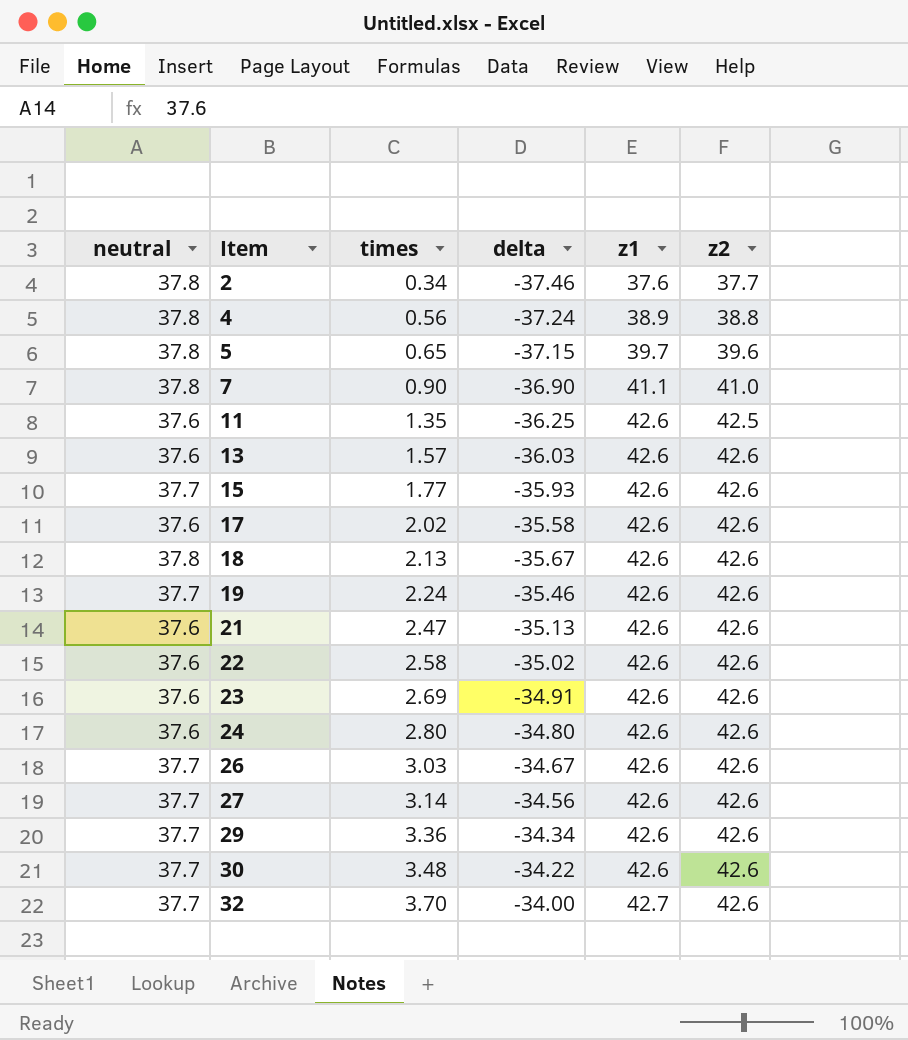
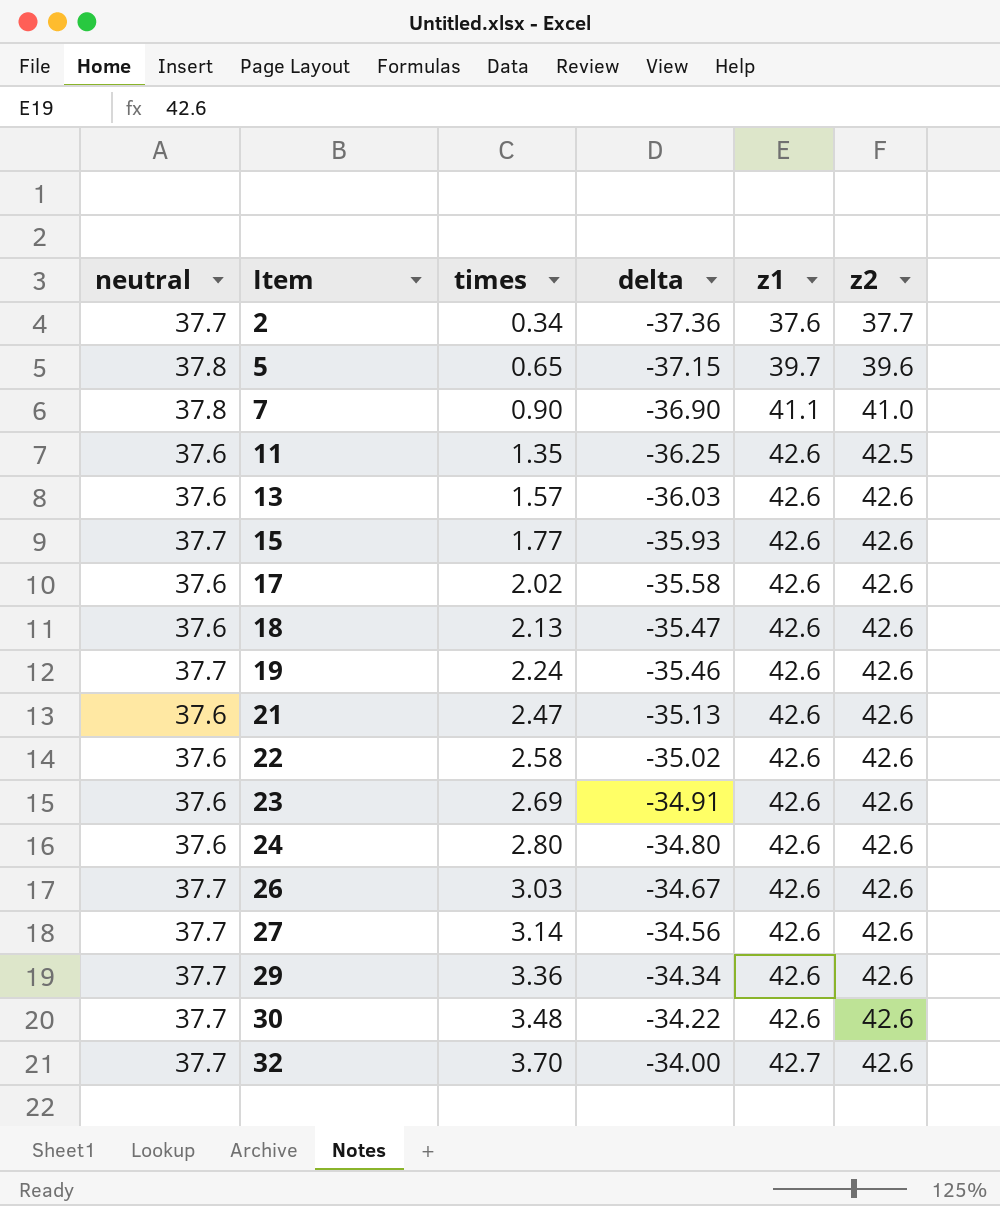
row 4: 37.8 | 0.56 | -37.24 | 38.9 | 38.8 -> none
2 | neutral: 37.8 -> 37.7
2 | delta: -37.46 -> -37.36
18 | neutral: 37.8 -> 37.6
18 | delta: -35.67 -> -35.47

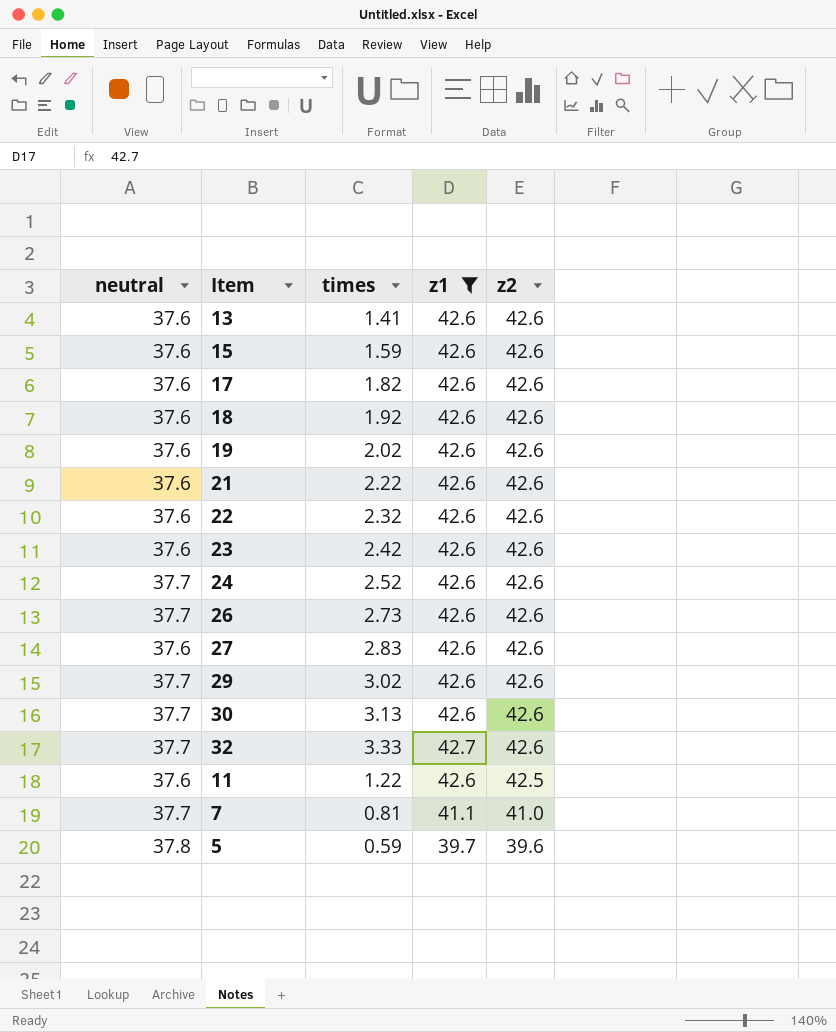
filter: none -> z1 != 37.6
row order: Item ascending -> z2 descending
column delta | formula: [times] - [neutral] -> none
13 | times: 1.57 -> 1.41
15 | neutral: 37.7 -> 37.6
15 | times: 1.77 -> 1.59
17 | times: 2.02 -> 1.82
18 | times: 2.13 -> 1.92
19 | neutral: 37.7 -> 37.6
19 | times: 2.24 -> 2.02
21 | times: 2.47 -> 2.22
22 | times: 2.58 -> 2.32
23 | times: 2.69 -> 2.42
24 | neutral: 37.6 -> 37.7
24 | times: 2.80 -> 2.52
26 | times: 3.03 -> 2.73
27 | neutral: 37.7 -> 37.6
27 | times: 3.14 -> 2.83
29 | times: 3.36 -> 3.02
30 | times: 3.48 -> 3.13
32 | times: 3.70 -> 3.33
11 | times: 1.35 -> 1.22
7 | neutral: 37.8 -> 37.7
7 | times: 0.90 -> 0.81
5 | times: 0.65 -> 0.59

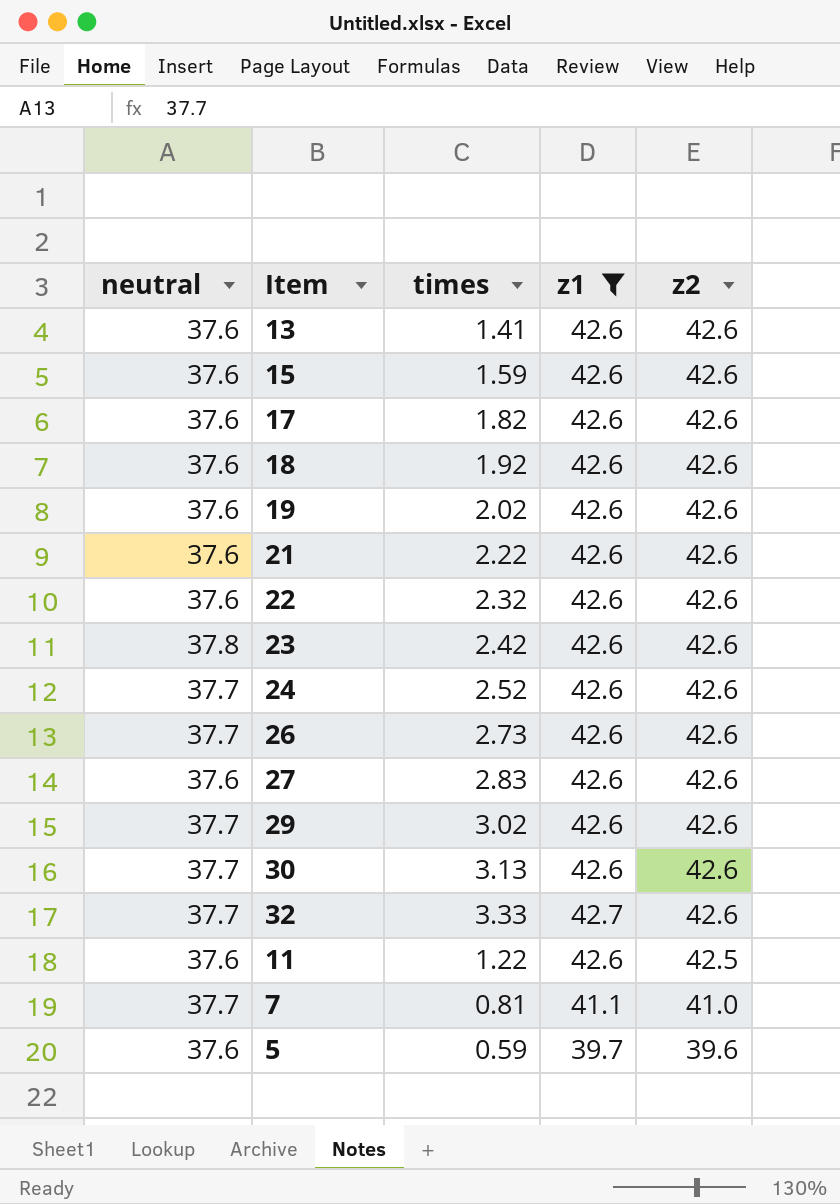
23 | neutral: 37.6 -> 37.8
5 | neutral: 37.8 -> 37.6

